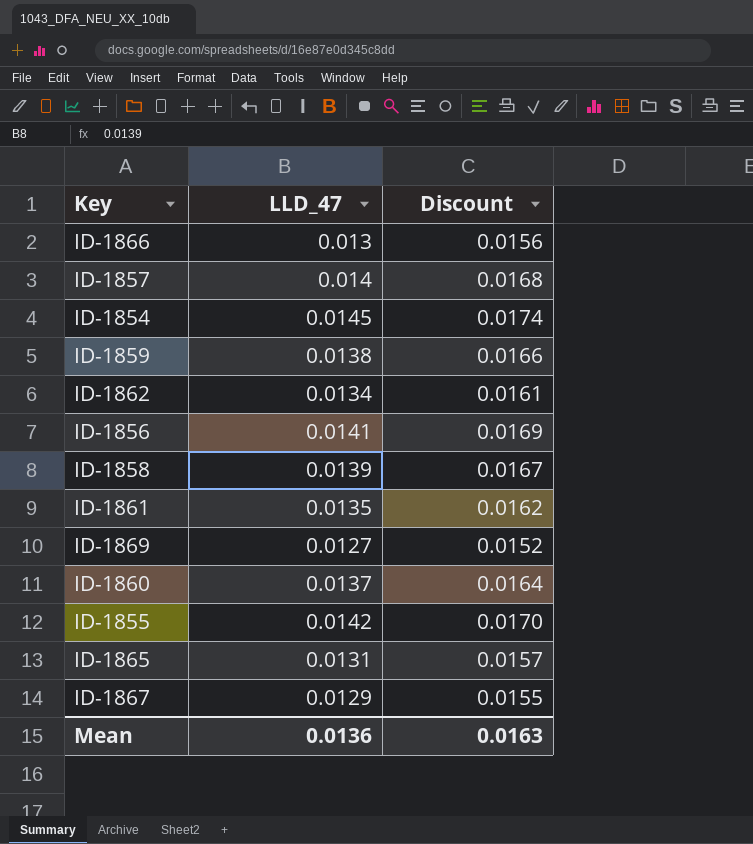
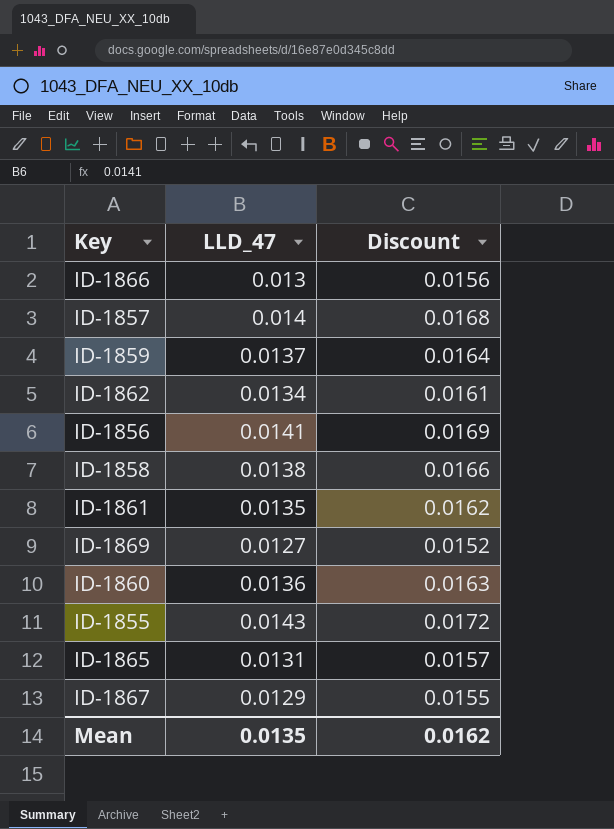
row ID-1854: 0.0145 | 0.0174 -> none
ID-1859 | LLD_47: 0.0138 -> 0.0137
ID-1859 | Discount: 0.0166 -> 0.0164
ID-1858 | LLD_47: 0.0139 -> 0.0138
ID-1858 | Discount: 0.0167 -> 0.0166
ID-1860 | LLD_47: 0.0137 -> 0.0136
ID-1860 | Discount: 0.0164 -> 0.0163
ID-1855 | LLD_47: 0.0142 -> 0.0143
ID-1855 | Discount: 0.0170 -> 0.0172
Mean | LLD_47: 0.0136 -> 0.0135
Mean | Discount: 0.0163 -> 0.0162

